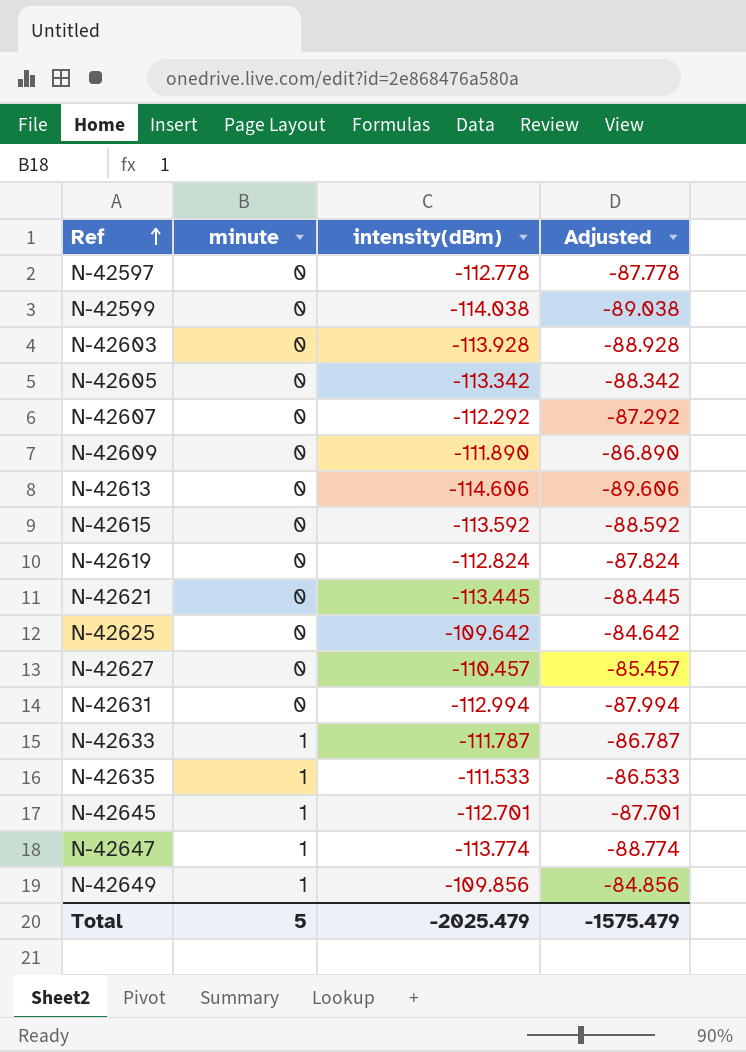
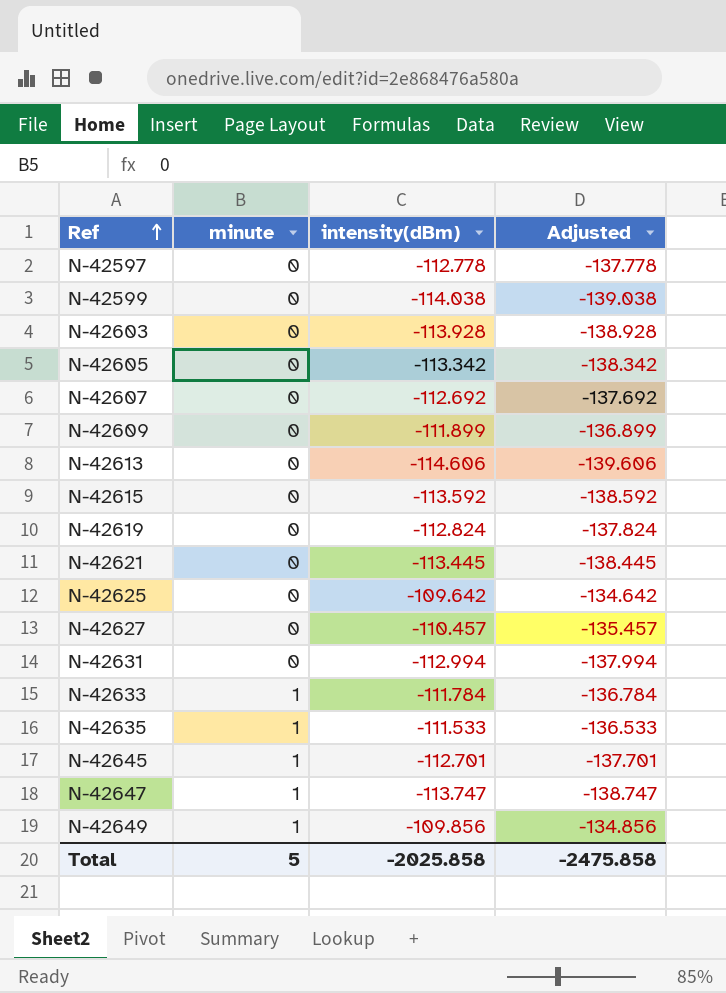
column Adjusted | formula: [intensity(dBm)] + 25 -> [intensity(dBm)] - 25
N-42607 | intensity(dBm): -112.292 -> -112.692
N-42609 | intensity(dBm): -111.890 -> -111.899
N-42633 | intensity(dBm): -111.787 -> -111.784
N-42647 | intensity(dBm): -113.774 -> -113.747
Total | intensity(dBm): -2025.479 -> -2025.858
Total | Adjusted: -1575.479 -> -2475.858

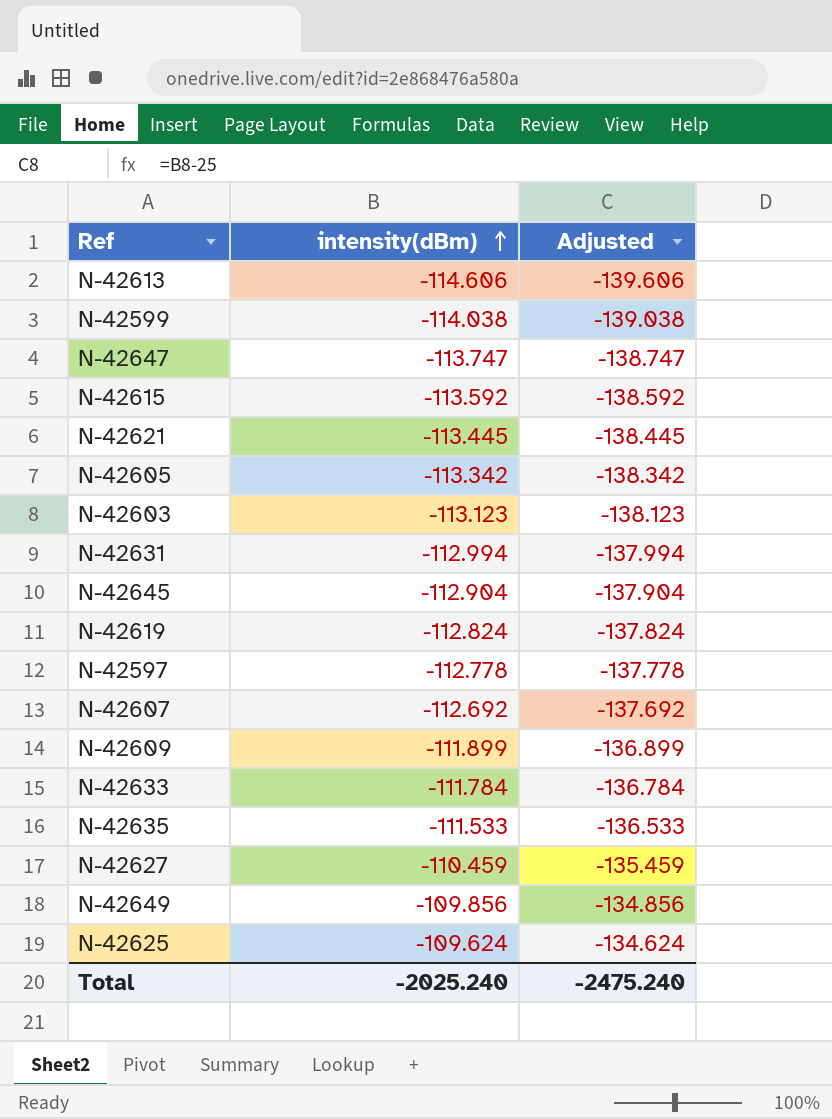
row order: Ref ascending -> intensity(dBm) ascending
column minute | position: 2 -> none
N-42603 | intensity(dBm): -113.928 -> -113.123
N-42603 | Adjusted: -138.928 -> -138.123
N-42645 | intensity(dBm): -112.701 -> -112.904
N-42645 | Adjusted: -137.701 -> -137.904
N-42627 | intensity(dBm): -110.457 -> -110.459
N-42627 | Adjusted: -135.457 -> -135.459
N-42625 | intensity(dBm): -109.642 -> -109.624
N-42625 | Adjusted: -134.642 -> -134.624
Total | intensity(dBm): -2025.858 -> -2025.240
Total | Adjusted: -2475.858 -> -2475.240

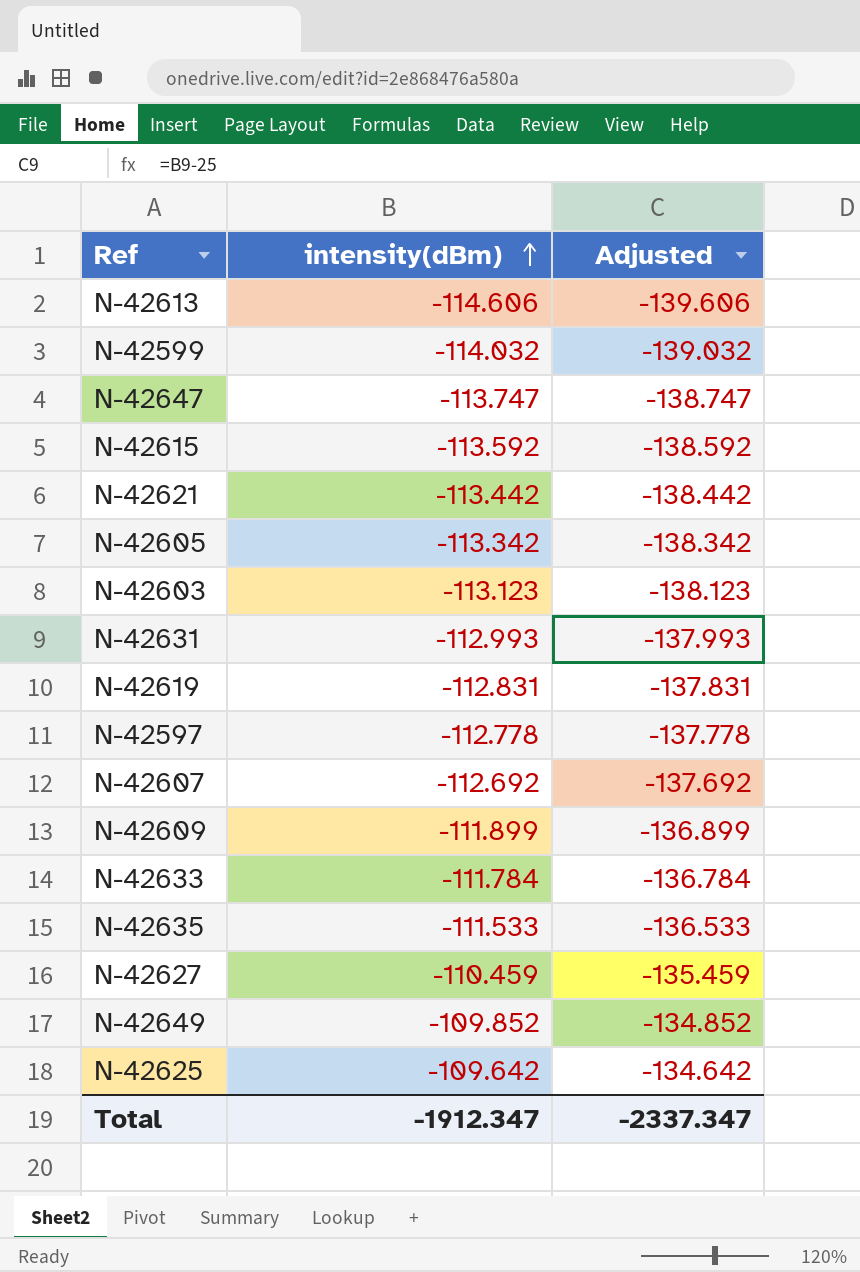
row N-42645: -112.904 | -137.904 -> none
N-42599 | intensity(dBm): -114.038 -> -114.032
N-42599 | Adjusted: -139.038 -> -139.032
N-42621 | intensity(dBm): -113.445 -> -113.442
N-42621 | Adjusted: -138.445 -> -138.442
N-42631 | intensity(dBm): -112.994 -> -112.993
N-42631 | Adjusted: -137.994 -> -137.993
N-42619 | intensity(dBm): -112.824 -> -112.831
N-42619 | Adjusted: -137.824 -> -137.831
N-42649 | intensity(dBm): -109.856 -> -109.852
N-42649 | Adjusted: -134.856 -> -134.852
N-42625 | intensity(dBm): -109.624 -> -109.642
N-42625 | Adjusted: -134.624 -> -134.642
Total | intensity(dBm): -2025.240 -> -1912.347
Total | Adjusted: -2475.240 -> -2337.347

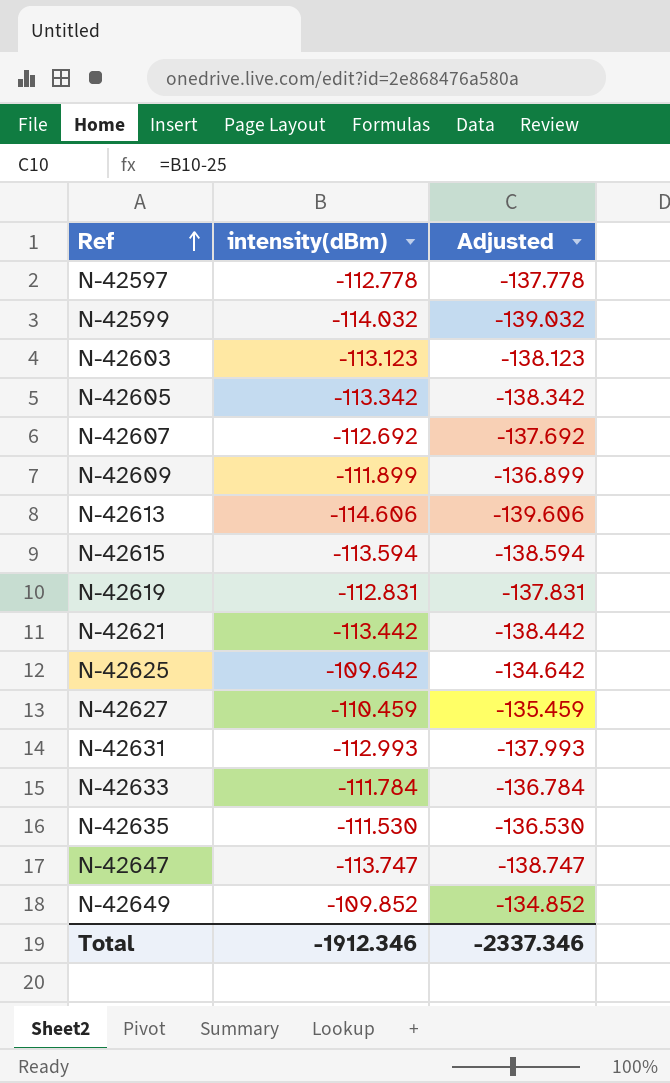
row order: intensity(dBm) ascending -> Ref ascending
N-42615 | intensity(dBm): -113.592 -> -113.594
N-42615 | Adjusted: -138.592 -> -138.594
N-42635 | intensity(dBm): -111.533 -> -111.530
N-42635 | Adjusted: -136.533 -> -136.530
Total | intensity(dBm): -1912.347 -> -1912.346
Total | Adjusted: -2337.347 -> -2337.346

